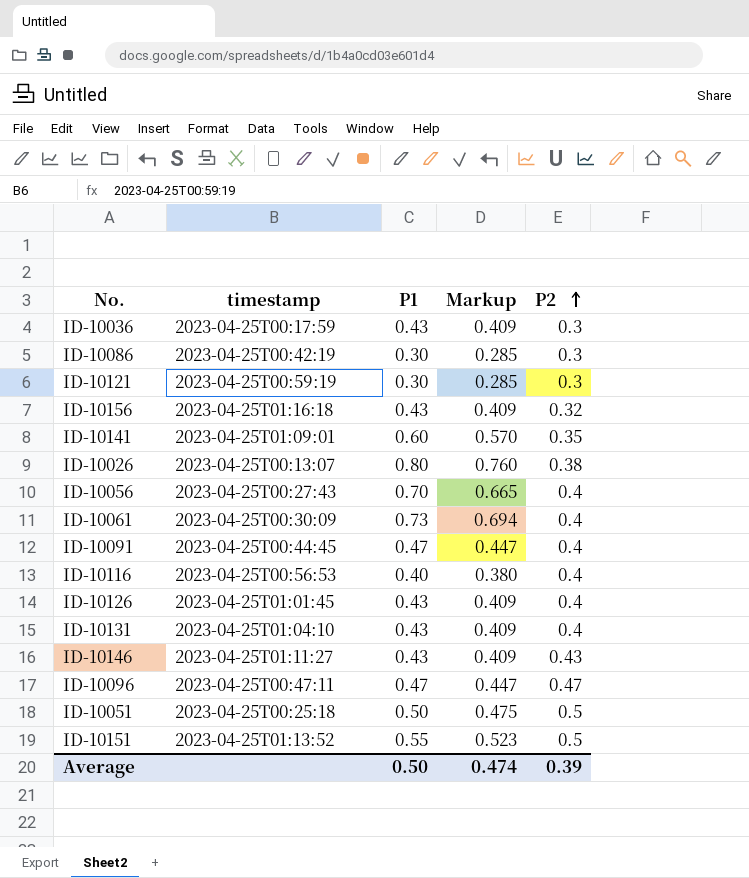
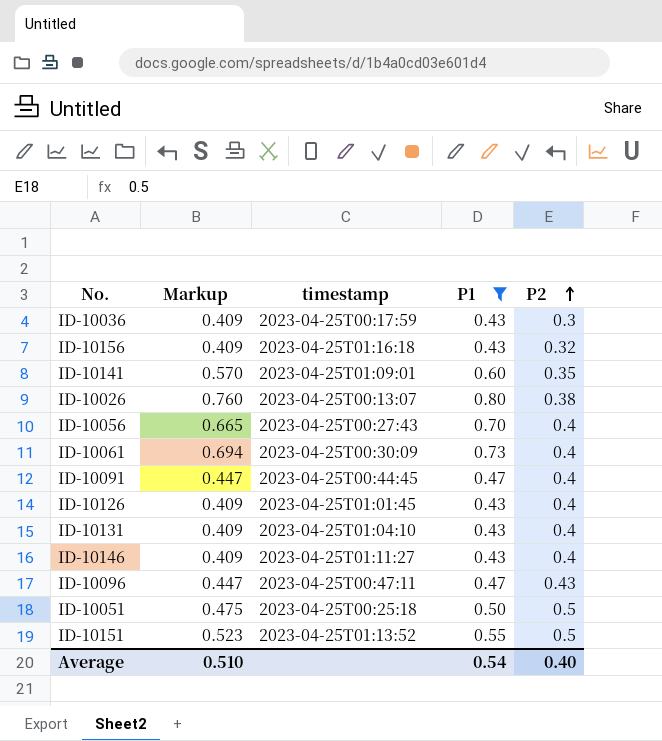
filter: none -> P1 >= 0.43
column Markup | position: 4 -> 2
ID-10146 | P2: 0.43 -> 0.4
ID-10096 | P2: 0.47 -> 0.43
Average | Markup: 0.474 -> 0.510
Average | P1: 0.50 -> 0.54
Average | P2: 0.39 -> 0.40

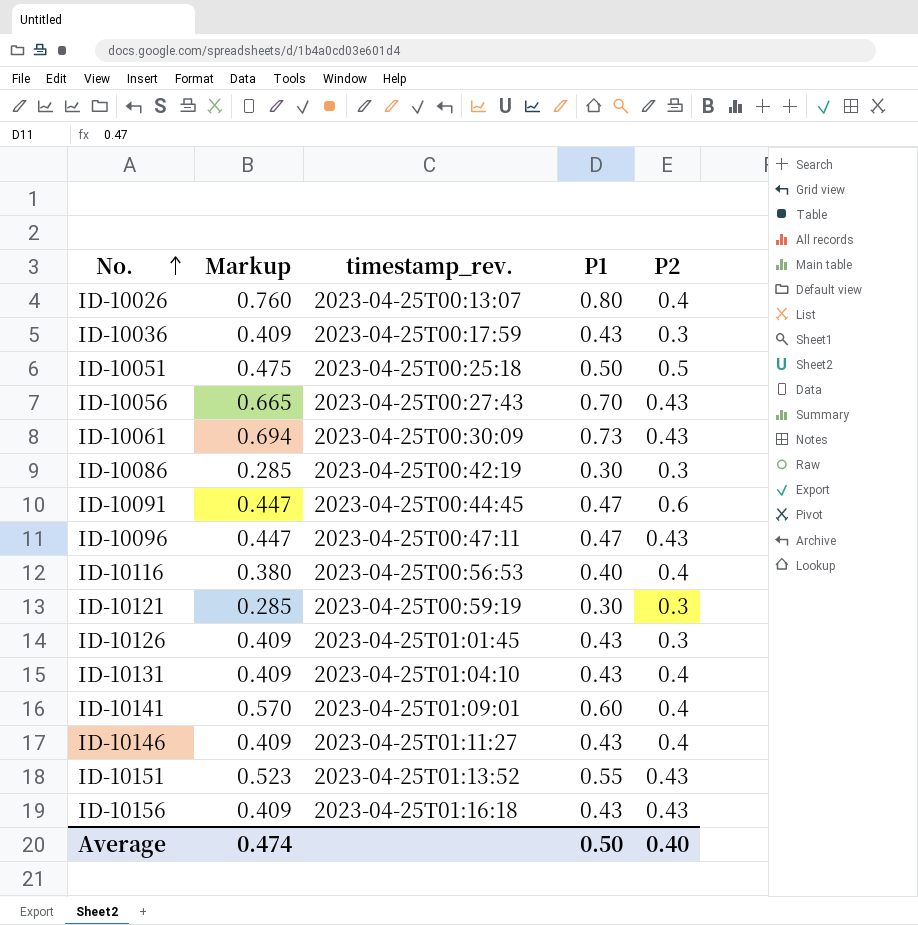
filter: P1 >= 0.43 -> none
row order: P2 ascending -> No. ascending
column name: timestamp -> timestamp_rev.
ID-10026 | P2: 0.38 -> 0.4
ID-10056 | P2: 0.4 -> 0.43
ID-10061 | P2: 0.4 -> 0.43
ID-10091 | P2: 0.4 -> 0.6
ID-10126 | P2: 0.4 -> 0.3
ID-10141 | P2: 0.35 -> 0.4
ID-10151 | P2: 0.5 -> 0.43
ID-10156 | P2: 0.32 -> 0.43
Average | Markup: 0.510 -> 0.474
Average | P1: 0.54 -> 0.50

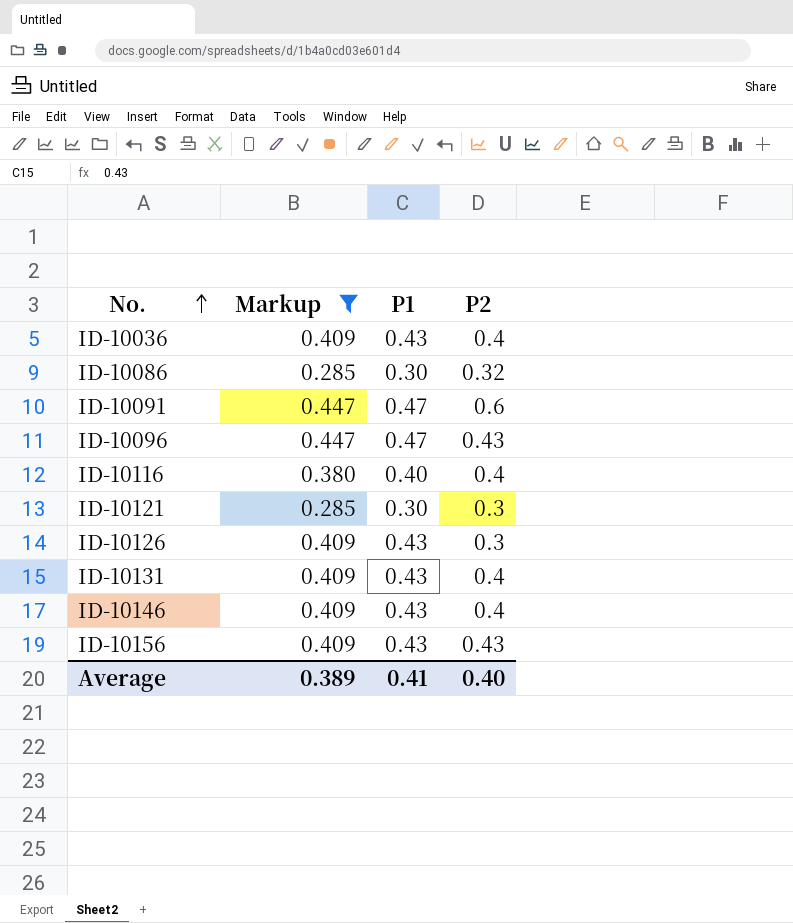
filter: none -> Markup <= 0.447
column timestamp_rev. | position: 3 -> none
ID-10036 | P2: 0.3 -> 0.4
ID-10086 | P2: 0.3 -> 0.32
Average | Markup: 0.474 -> 0.389
Average | P1: 0.50 -> 0.41

